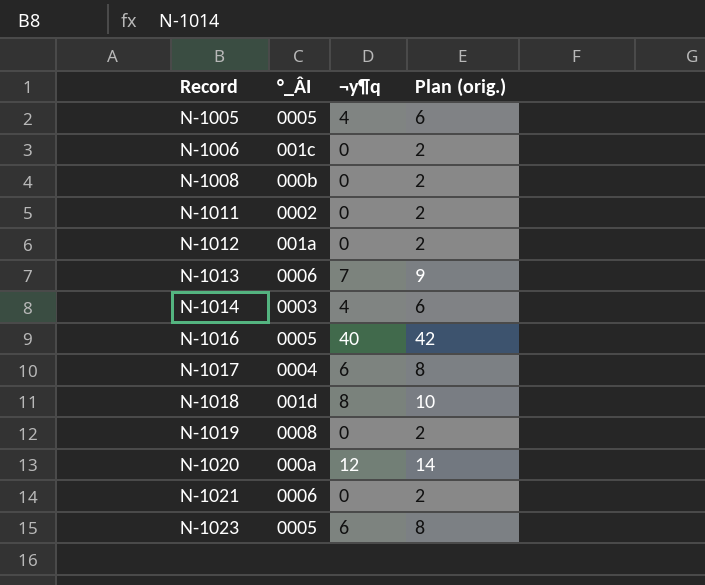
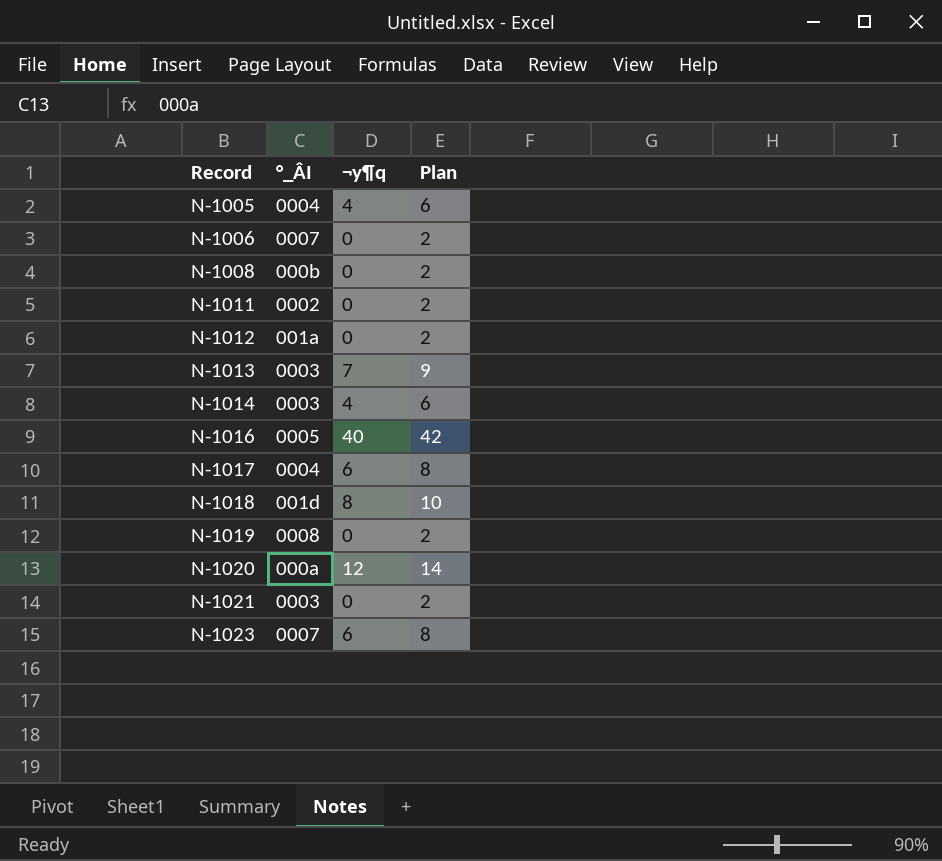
column name: Plan (orig.) -> Plan
N-1005 | °_ÂI: 0005 -> 0004
N-1006 | °_ÂI: 001c -> 0007
N-1013 | °_ÂI: 0006 -> 0003
N-1021 | °_ÂI: 0006 -> 0003
N-1023 | °_ÂI: 0005 -> 0007

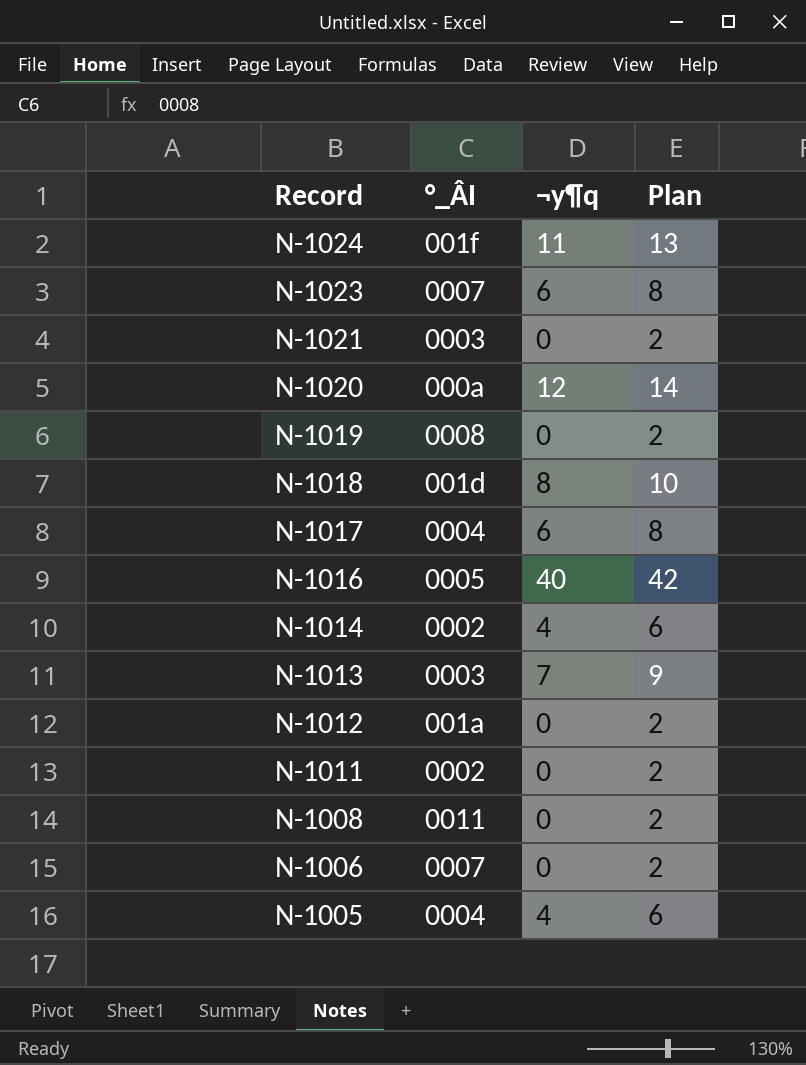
row order: Record ascending -> Record descending
row N-1024: none -> 001f | 11 | 13
N-1014 | °_ÂI: 0003 -> 0002
N-1008 | °_ÂI: 000b -> 0011

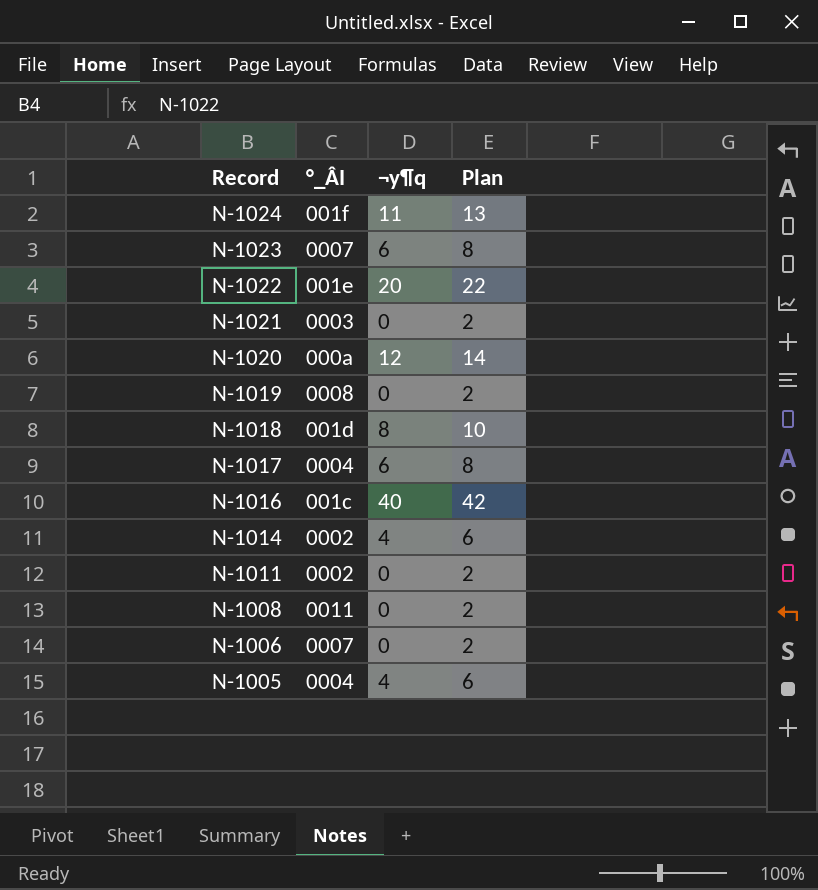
row N-1013: 0003 | 7 | 9 -> none
row N-1012: 001a | 0 | 2 -> none
row N-1022: none -> 001e | 20 | 22
N-1016 | °_ÂI: 0005 -> 001c

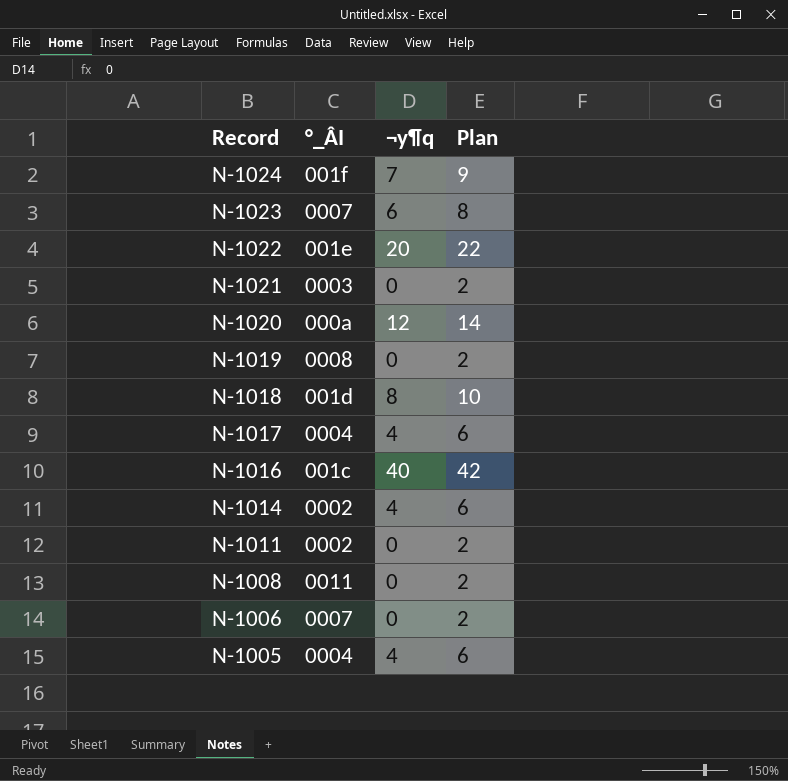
N-1024 | ¬y¶q: 11 -> 7
N-1024 | Plan: 13 -> 9
N-1017 | ¬y¶q: 6 -> 4
N-1017 | Plan: 8 -> 6

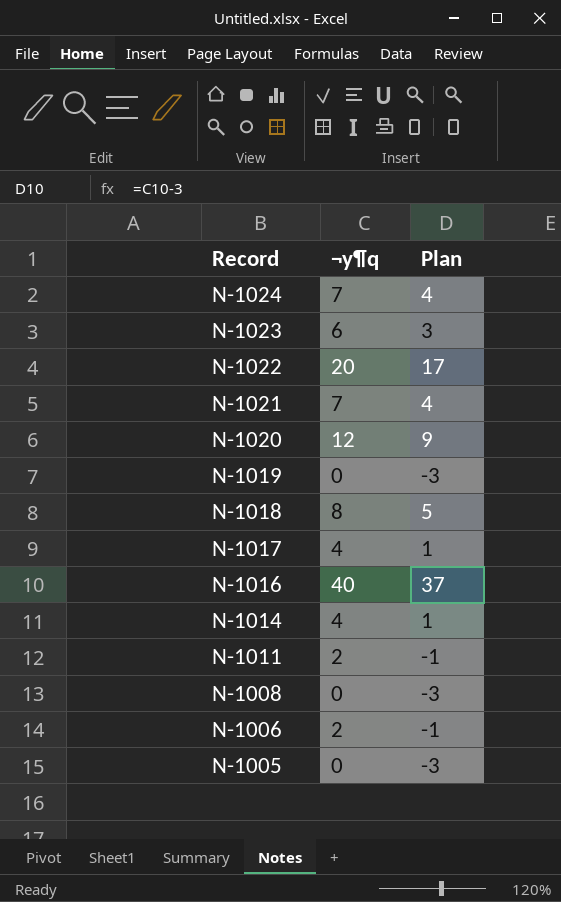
column °_ÂI | position: 2 -> none
column Plan | formula: [¬y¶q] + 2 -> [¬y¶q] - 3
N-1021 | ¬y¶q: 0 -> 7
N-1011 | ¬y¶q: 0 -> 2
N-1006 | ¬y¶q: 0 -> 2
N-1005 | ¬y¶q: 4 -> 0

